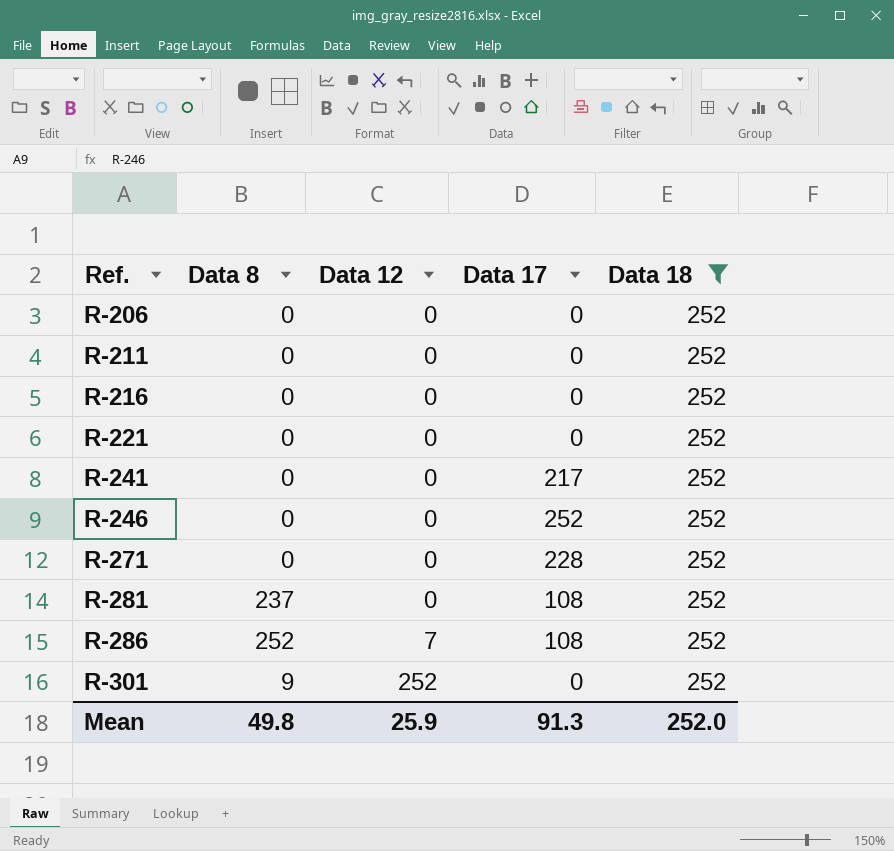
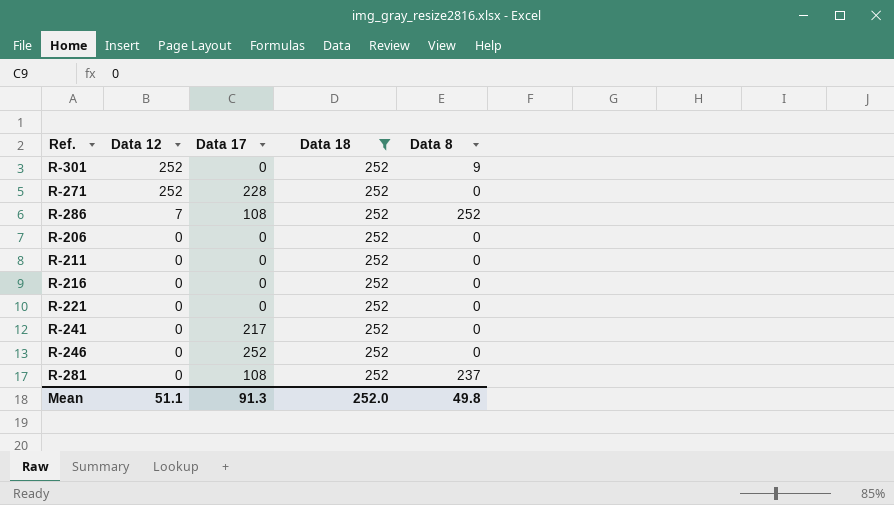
row order: Ref. ascending -> Data 12 descending
column Data 8 | position: 2 -> 5
R-271 | Data 12: 0 -> 252
Mean | Data 12: 25.9 -> 51.1

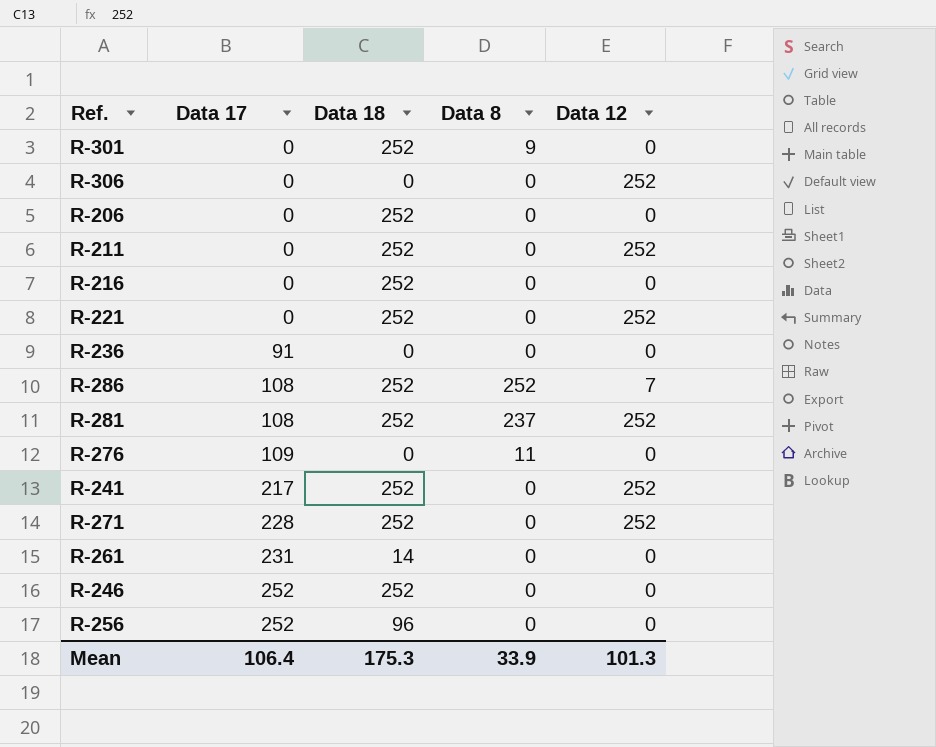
filter: Data 18 = 252 -> none
row order: Data 12 descending -> Data 17 ascending
column Data 12 | position: 2 -> 5
R-301 | Data 12: 252 -> 0
R-211 | Data 12: 0 -> 252
R-221 | Data 12: 0 -> 252
R-281 | Data 12: 0 -> 252
R-241 | Data 12: 0 -> 252
Mean | Data 17: 91.3 -> 106.4
Mean | Data 18: 252.0 -> 175.3
Mean | Data 8: 49.8 -> 33.9
Mean | Data 12: 51.1 -> 101.3

